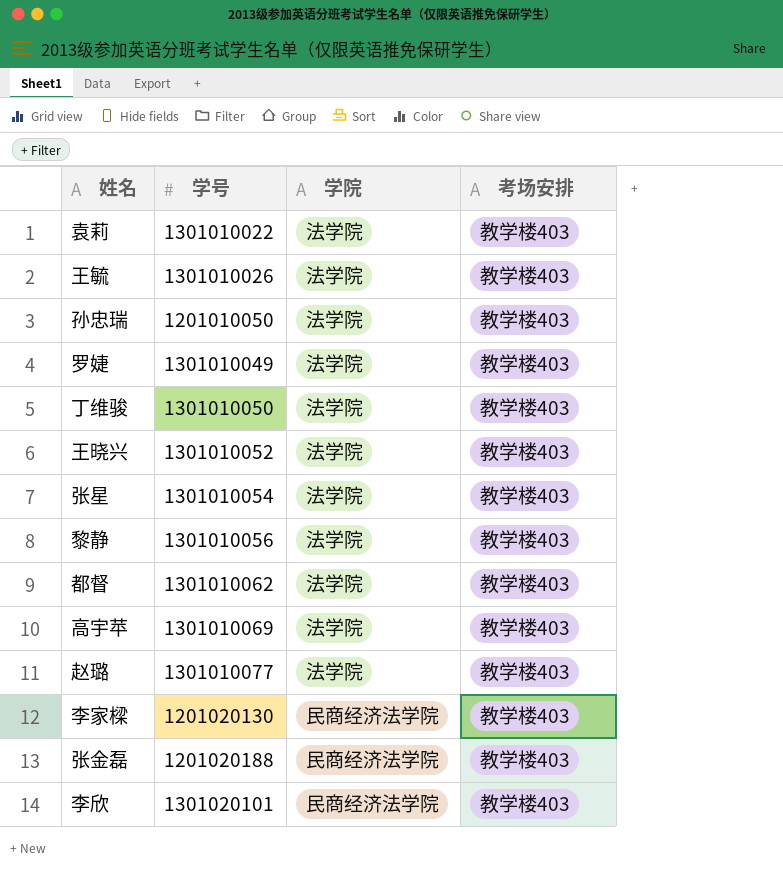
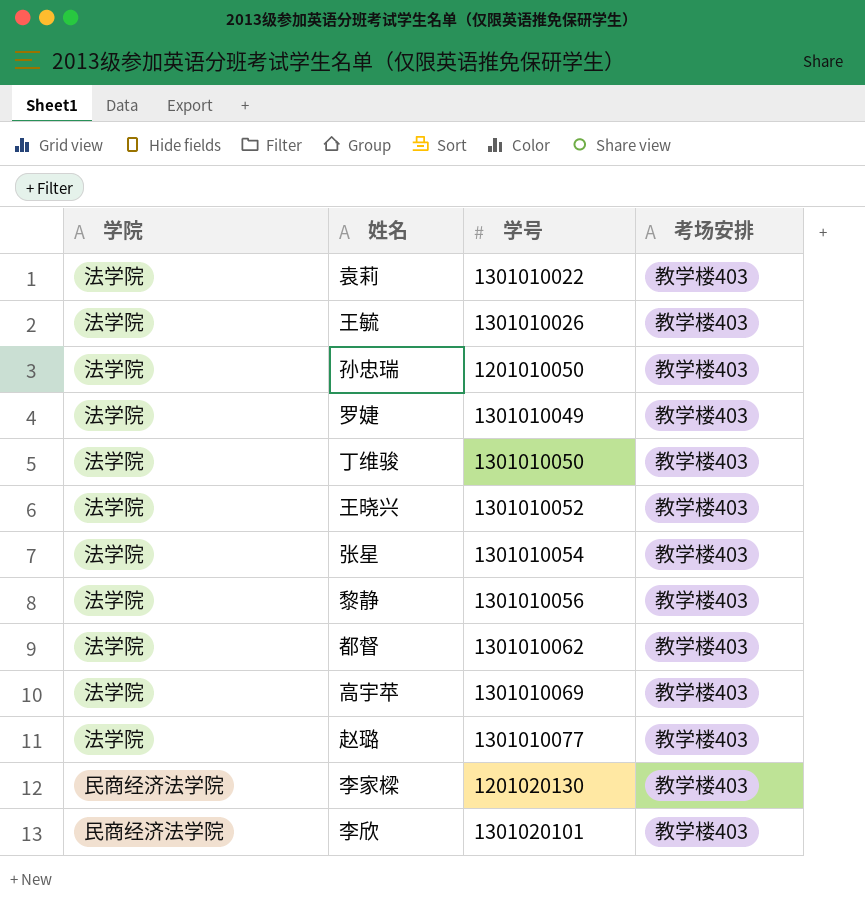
column 学院 | position: 3 -> 1
row 张金磊: 1201020188 | 民商经济法学院 | 教学楼403 -> none

